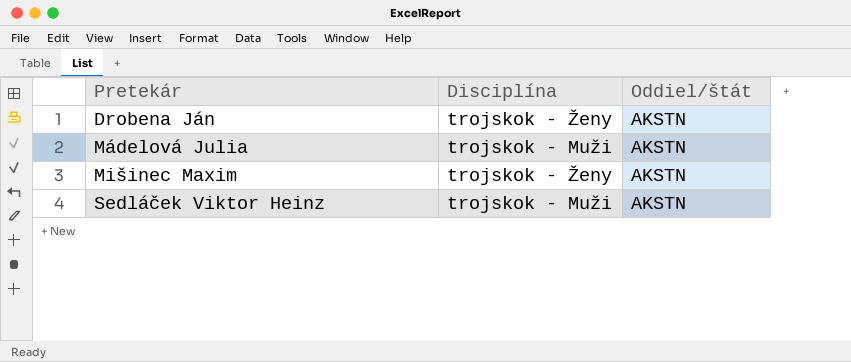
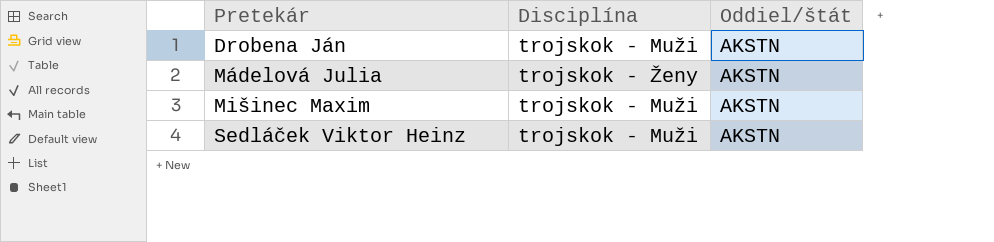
Drobena Ján | Disciplína: trojskok - Ženy -> trojskok - Muži
Mádelová Julia | Disciplína: trojskok - Muži -> trojskok - Ženy
Mišinec Maxim | Disciplína: trojskok - Ženy -> trojskok - Muži

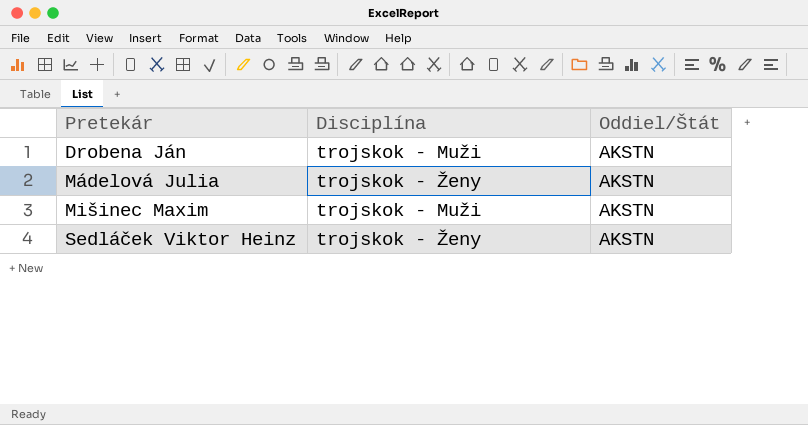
column name: Oddiel/štát -> Oddiel/Štát
Sedláček Viktor Heinz | Disciplína: trojskok - Muži -> trojskok - Ženy

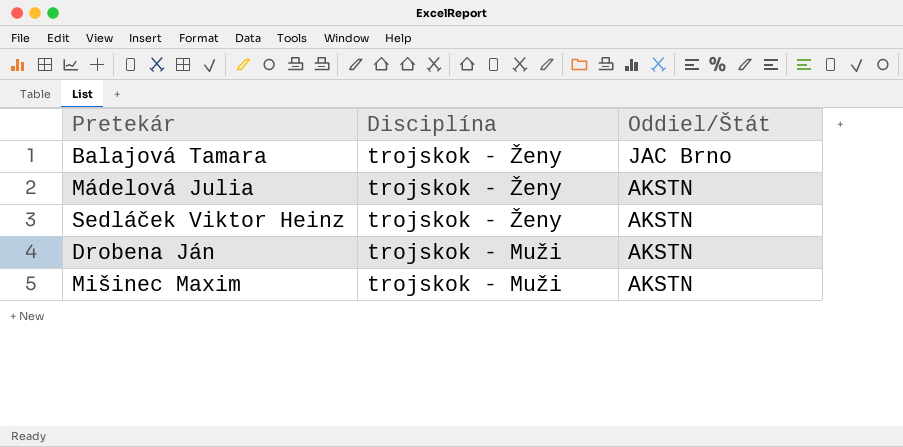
row order: Pretekár ascending -> Disciplína descending
row Balajová Tamara: none -> trojskok - Ženy | JAC Brno

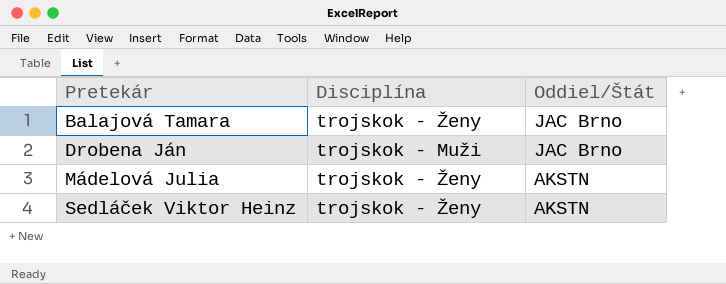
row order: Disciplína descending -> Pretekár ascending
row Mišinec Maxim: trojskok - Muži | AKSTN -> none
Drobena Ján | Oddiel/Štát: AKSTN -> JAC Brno

